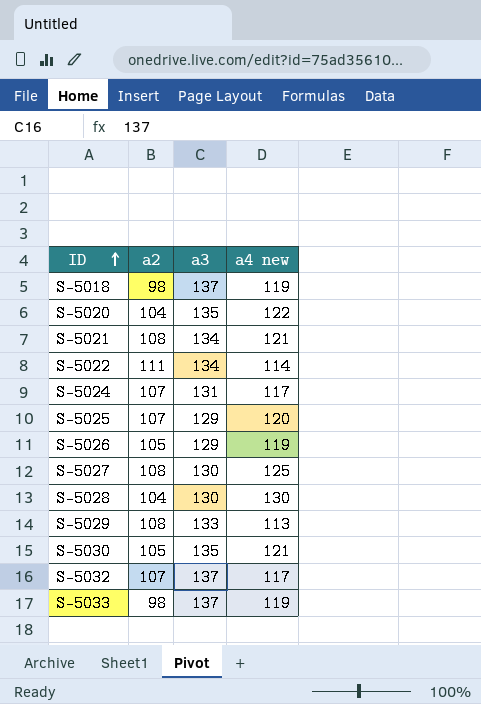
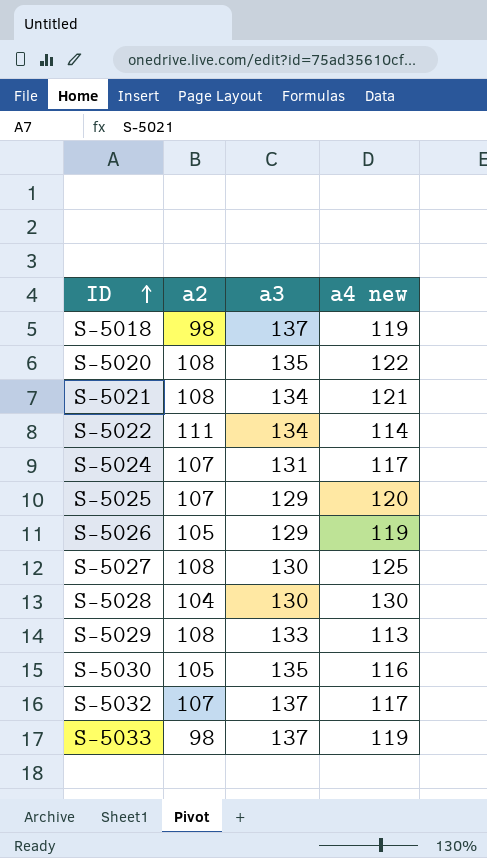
S-5020 | a2: 104 -> 108
S-5030 | a4 new: 121 -> 116

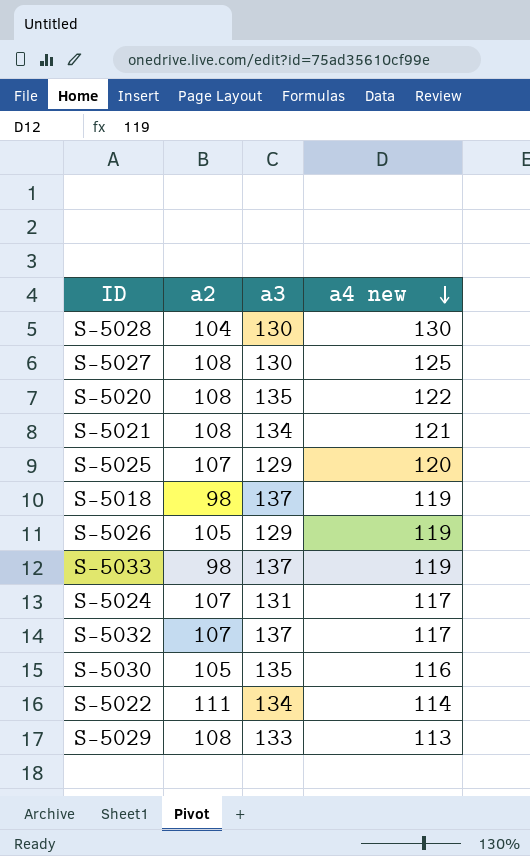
row order: ID ascending -> a4 new descending

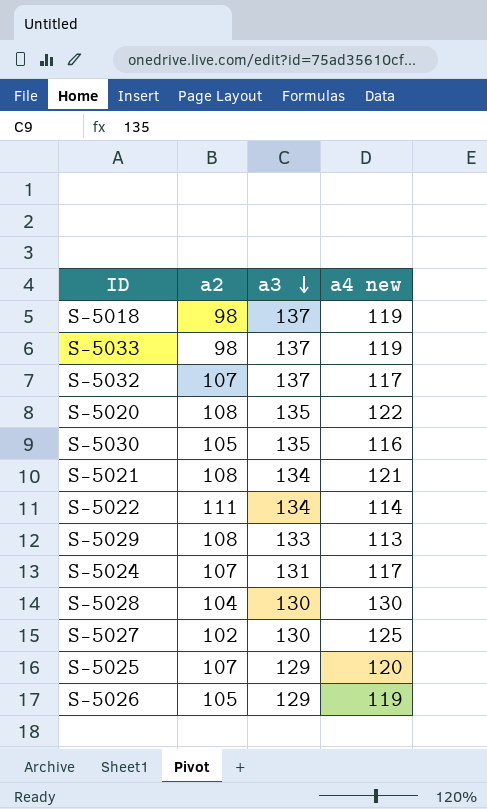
row order: a4 new descending -> a3 descending
S-5027 | a2: 108 -> 102

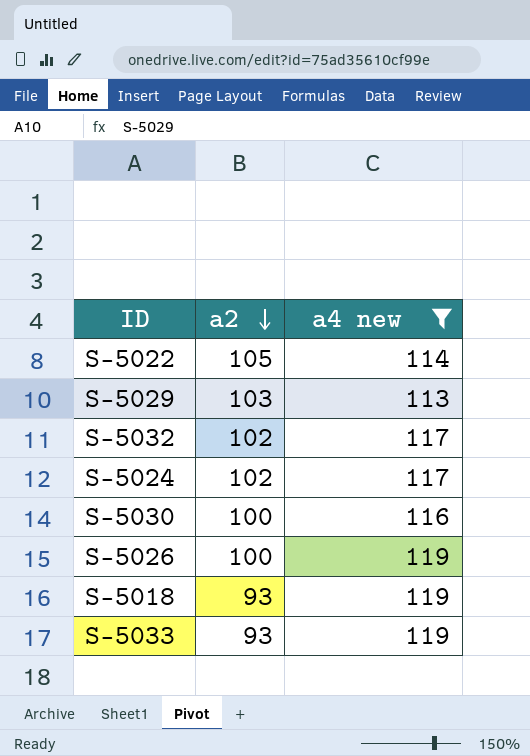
filter: none -> a4 new <= 119
row order: a3 descending -> a2 descending
column a3 | position: 3 -> none
S-5022 | a2: 111 -> 105
S-5029 | a2: 108 -> 103
S-5032 | a2: 107 -> 102
S-5024 | a2: 107 -> 102
S-5030 | a2: 105 -> 100
S-5026 | a2: 105 -> 100
S-5018 | a2: 98 -> 93
S-5033 | a2: 98 -> 93

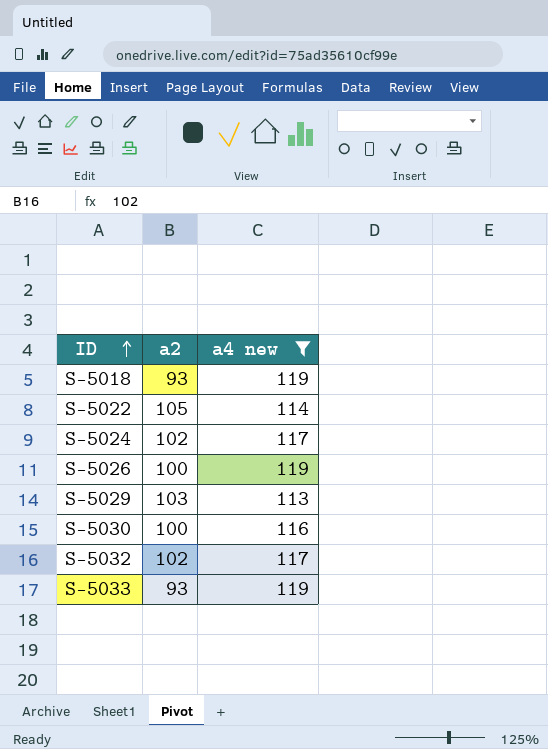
row order: a2 descending -> ID ascending

